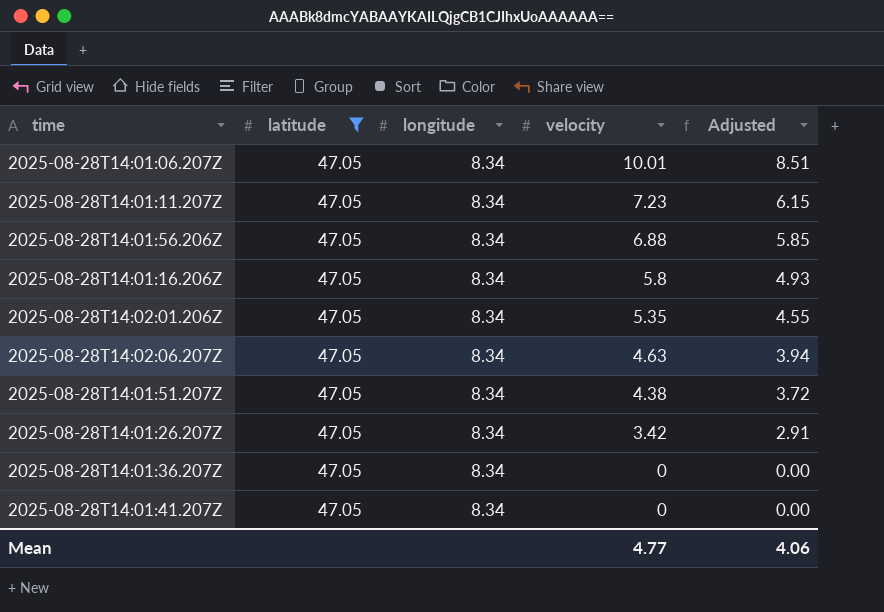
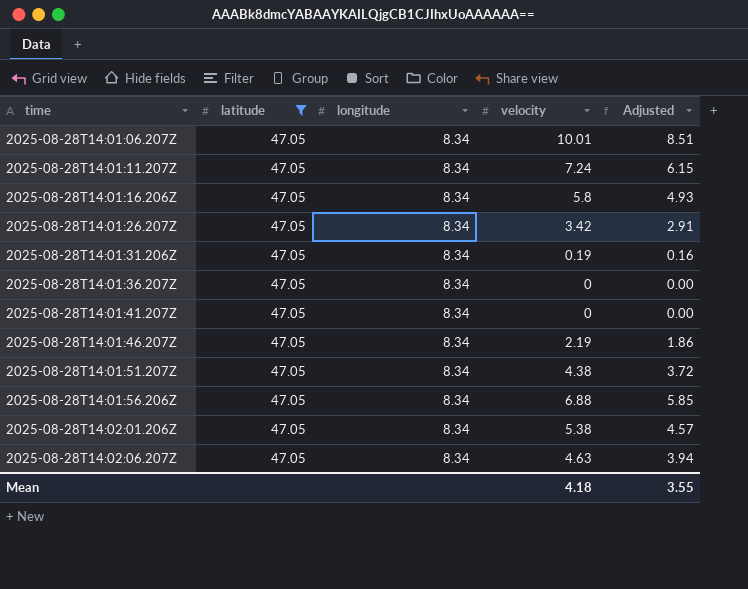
row order: velocity descending -> time ascending
2025-08-28T14:01:11.207Z | velocity: 7.23 -> 7.24
row 2025-08-28T14:01:31.206Z: none -> 47.05 | 8.34 | 0.19 | 0.16
row 2025-08-28T14:01:46.207Z: none -> 47.05 | 8.34 | 2.19 | 1.86
2025-08-28T14:02:01.206Z | velocity: 5.35 -> 5.38
2025-08-28T14:02:01.206Z | Adjusted: 4.55 -> 4.57
Mean | velocity: 4.77 -> 4.18
Mean | Adjusted: 4.06 -> 3.55

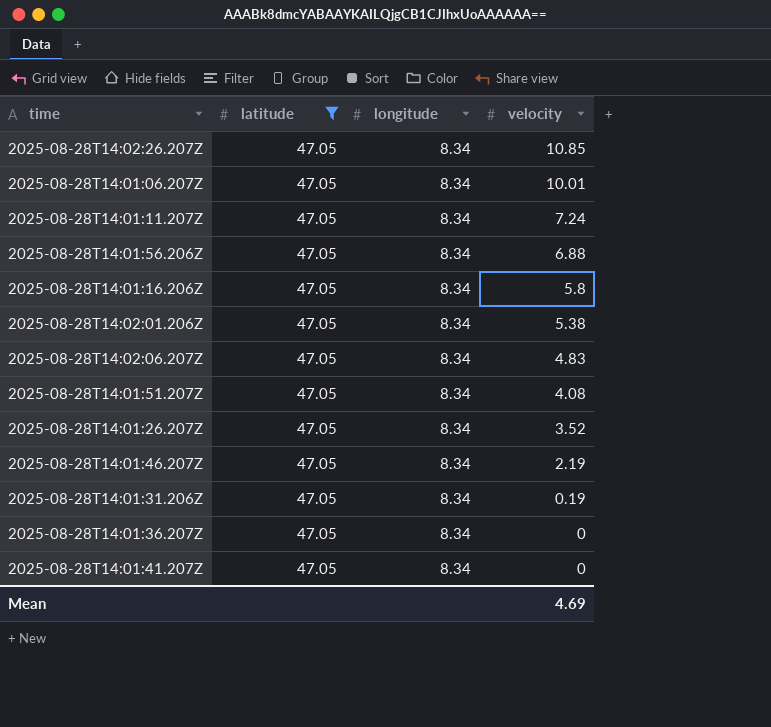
row order: time ascending -> velocity descending
column Adjusted | formula: [velocity] * 0.85 -> none
row 2025-08-28T14:02:26.207Z: none -> 47.05 | 8.34 | 10.85
2025-08-28T14:02:06.207Z | velocity: 4.63 -> 4.83
2025-08-28T14:01:51.207Z | velocity: 4.38 -> 4.08
2025-08-28T14:01:26.207Z | velocity: 3.42 -> 3.52
Mean | velocity: 4.18 -> 4.69

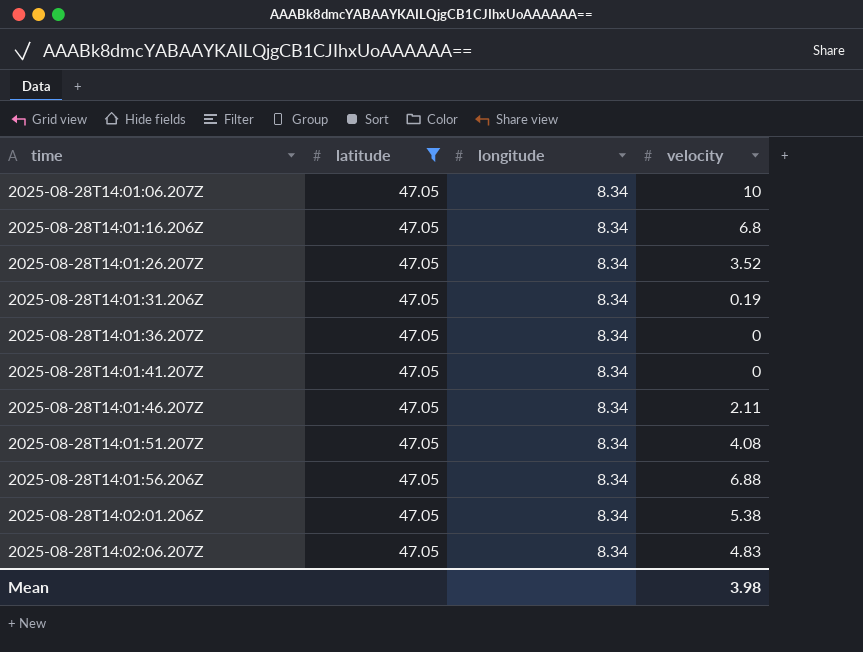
row order: velocity descending -> time ascending
row 2025-08-28T14:02:26.207Z: 47.05 | 8.34 | 10.85 -> none
row 2025-08-28T14:01:11.207Z: 47.05 | 8.34 | 7.24 -> none
2025-08-28T14:01:06.207Z | velocity: 10.01 -> 10
2025-08-28T14:01:16.206Z | velocity: 5.8 -> 6.8
2025-08-28T14:01:46.207Z | velocity: 2.19 -> 2.11
Mean | velocity: 4.69 -> 3.98

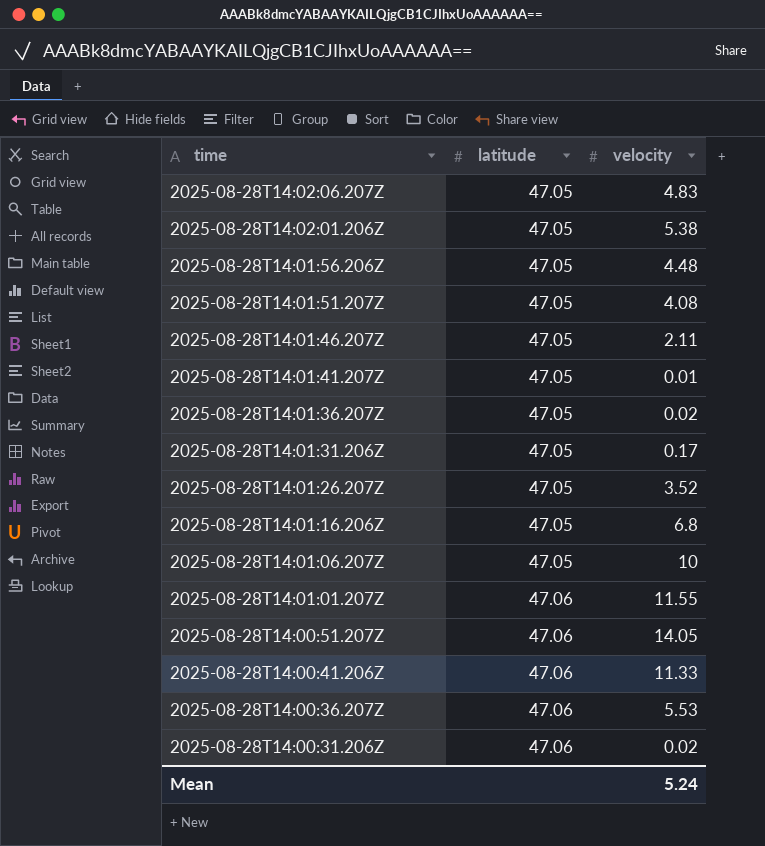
filter: latitude = 47.05 -> none
row order: time ascending -> time descending
column longitude | position: 3 -> none
2025-08-28T14:01:56.206Z | velocity: 6.88 -> 4.48
2025-08-28T14:01:41.207Z | velocity: 0 -> 0.01
2025-08-28T14:01:36.207Z | velocity: 0 -> 0.02
2025-08-28T14:01:31.206Z | velocity: 0.19 -> 0.17
Mean | velocity: 3.98 -> 5.24

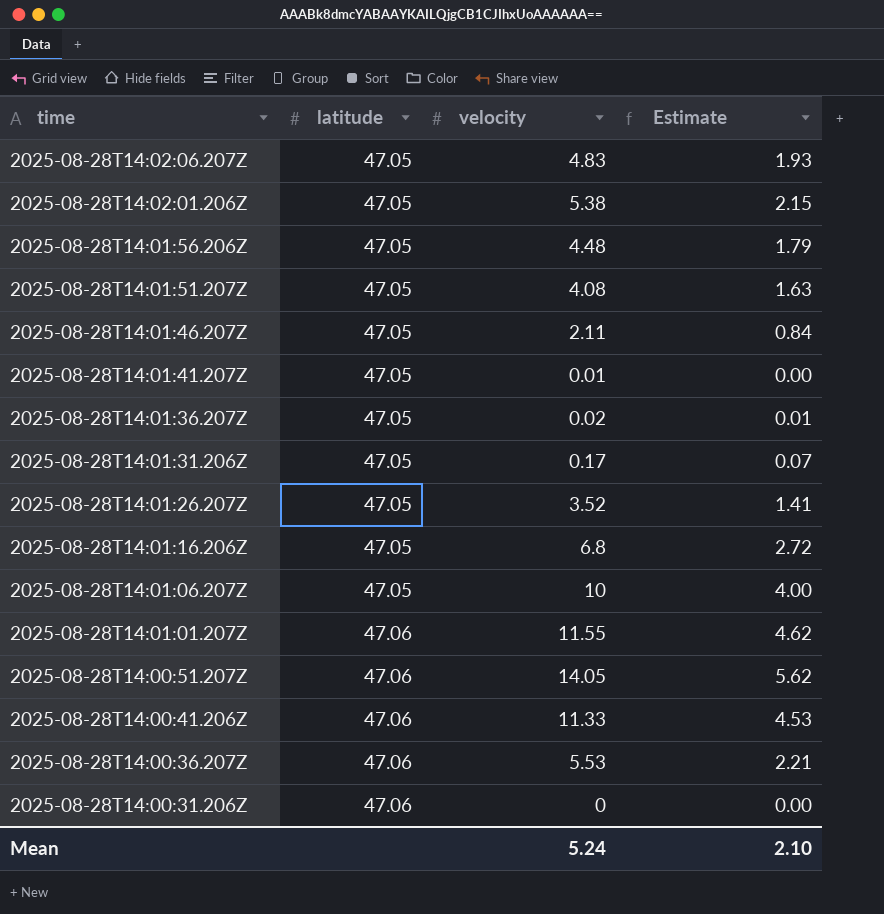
column Estimate | formula: none -> [velocity] * 0.4
2025-08-28T14:00:31.206Z | velocity: 0.02 -> 0

